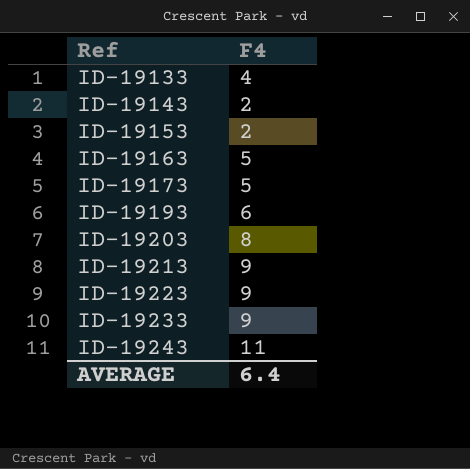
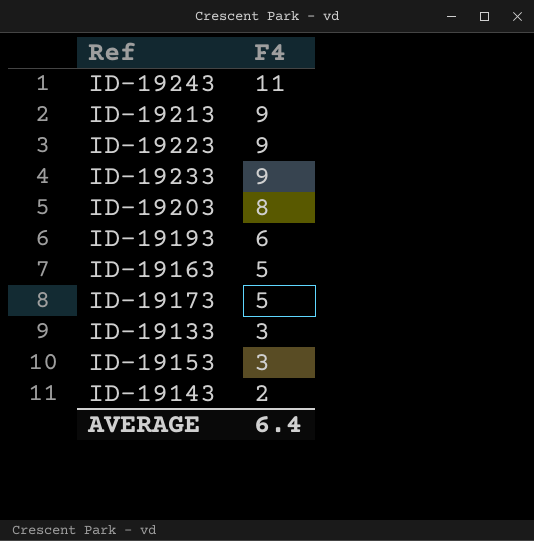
row order: Ref ascending -> F4 descending
ID-19133 | F4: 4 -> 3
ID-19153 | F4: 2 -> 3

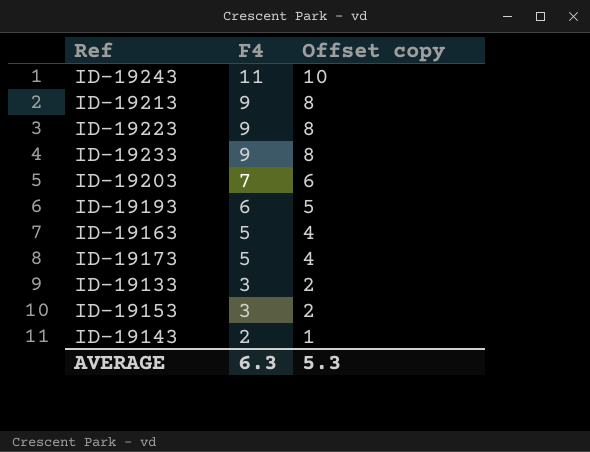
column Offset copy | formula: none -> [F4] - 1
ID-19203 | F4: 8 -> 7
AVERAGE | F4: 6.4 -> 6.3

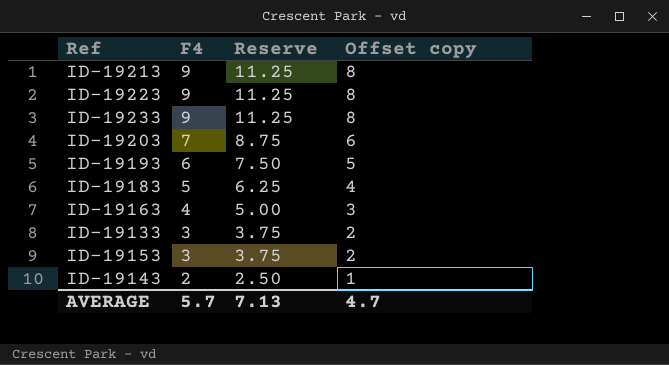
column Reserve | formula: none -> [F4] * 1.25
row ID-19243: 11 | 10 -> none
row ID-19173: 5 | 4 -> none
row ID-19183: none -> 5 | 6.25 | 4
ID-19163 | F4: 5 -> 4
ID-19163 | Offset copy: 4 -> 3
AVERAGE | F4: 6.3 -> 5.7
AVERAGE | Offset copy: 5.3 -> 4.7

